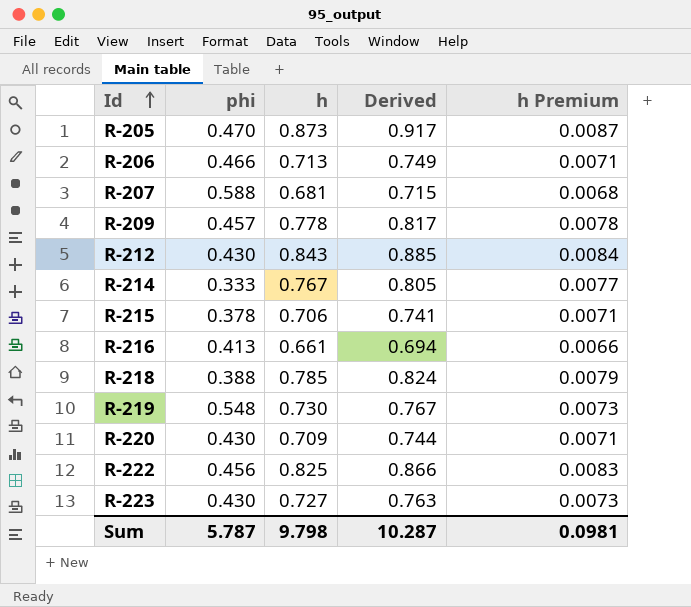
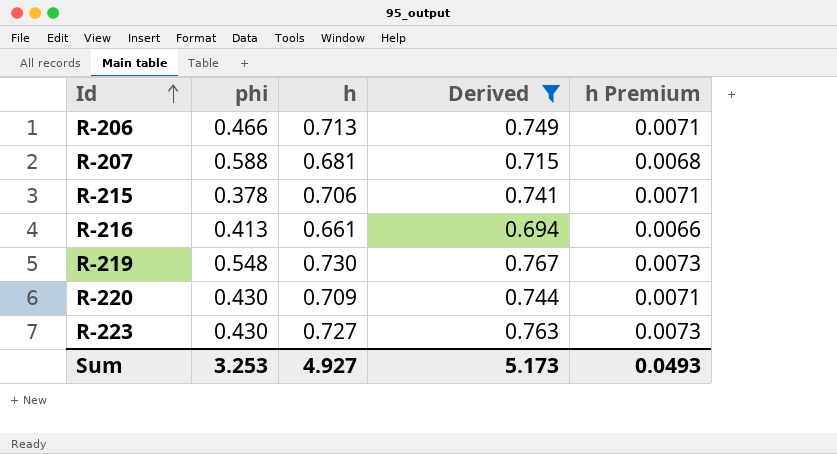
filter: none -> Derived <= 0.767
Sum | phi: 5.787 -> 3.253
Sum | h: 9.798 -> 4.927
Sum | Derived: 10.287 -> 5.173
Sum | h Premium: 0.0981 -> 0.0493

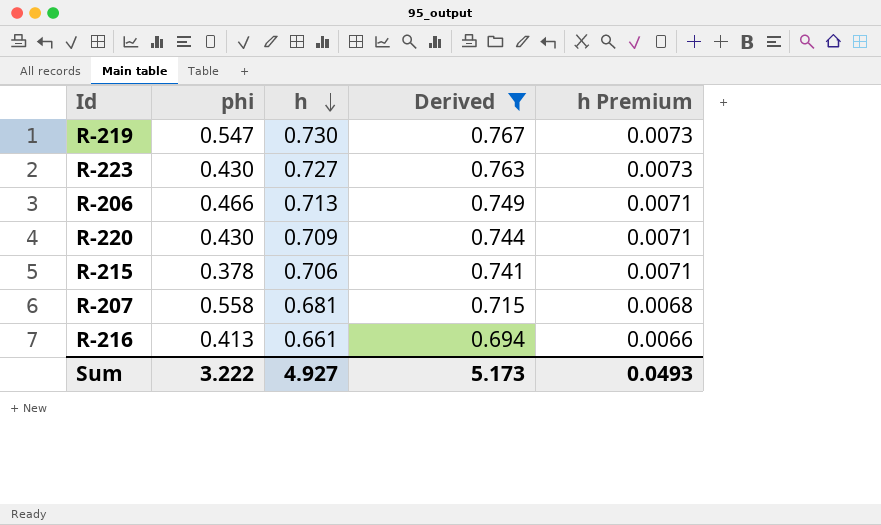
row order: Id ascending -> h descending
R-219 | phi: 0.548 -> 0.547
R-207 | phi: 0.588 -> 0.558
Sum | phi: 3.253 -> 3.222

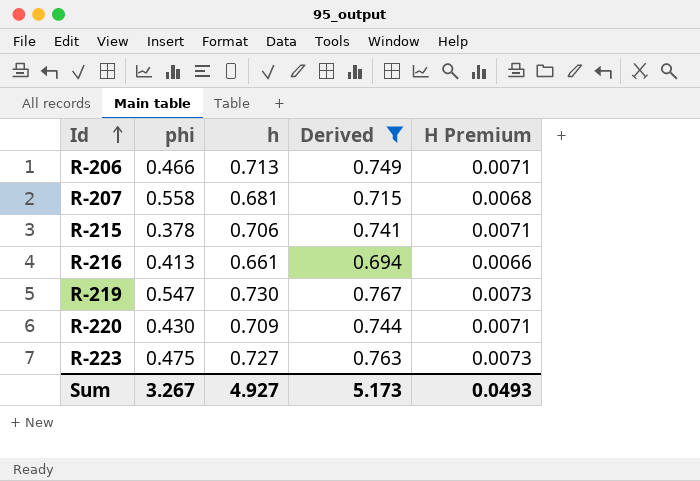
row order: h descending -> Id ascending
column name: h Premium -> H Premium
R-223 | phi: 0.430 -> 0.475
Sum | phi: 3.222 -> 3.267

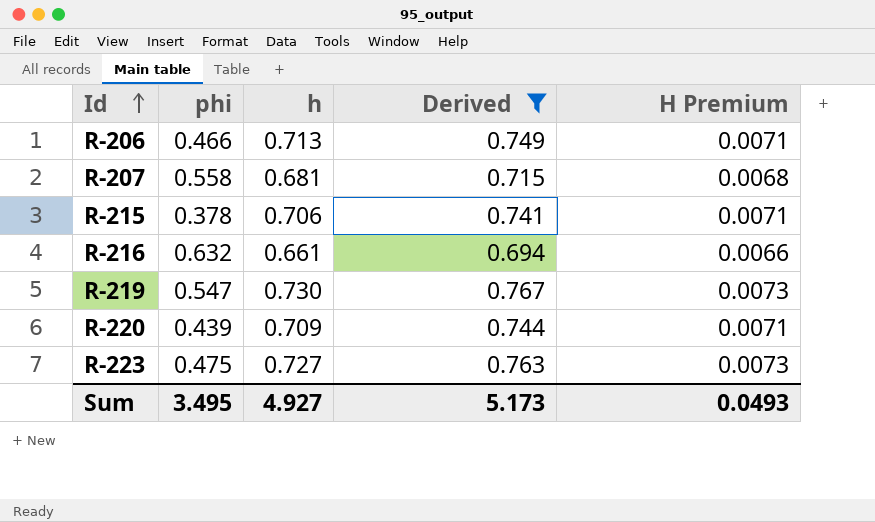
R-216 | phi: 0.413 -> 0.632
R-220 | phi: 0.430 -> 0.439
Sum | phi: 3.267 -> 3.495

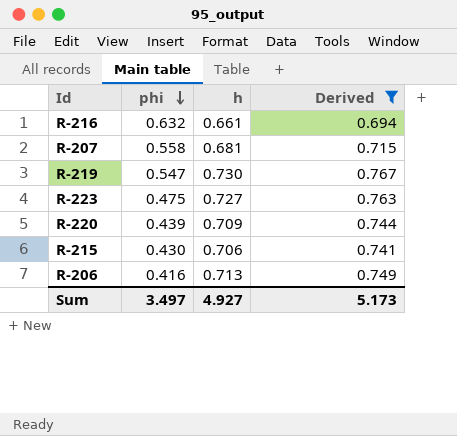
row order: Id ascending -> phi descending
column H Premium | formula: [h] * 0.01 -> none
R-215 | phi: 0.378 -> 0.430
R-206 | phi: 0.466 -> 0.416
Sum | phi: 3.495 -> 3.497

